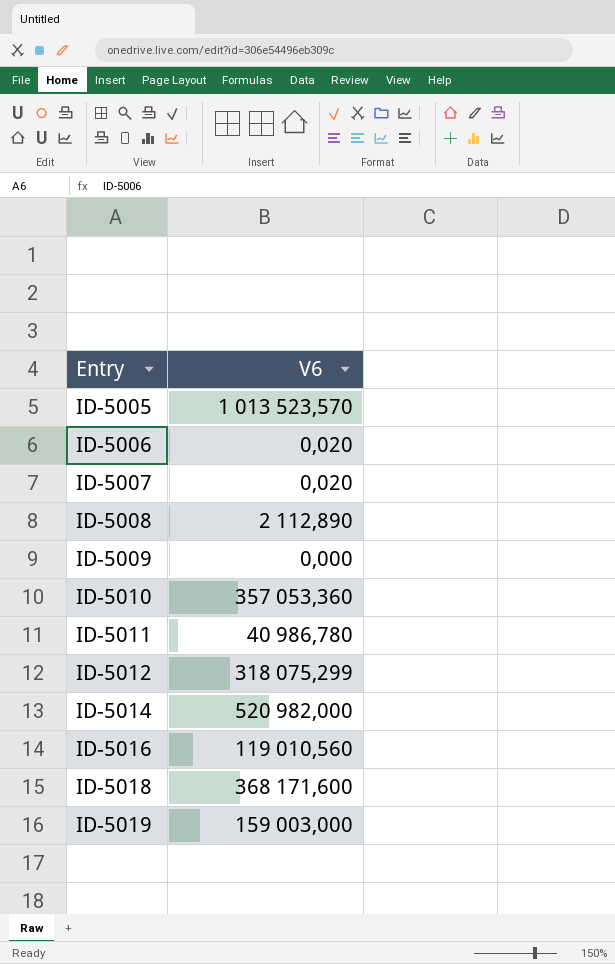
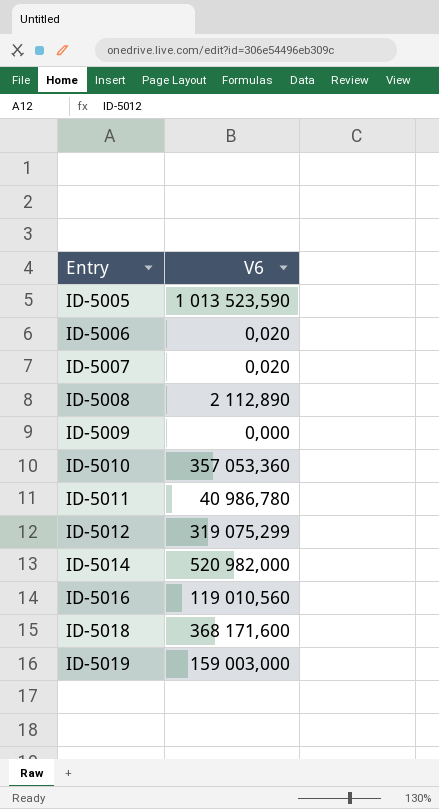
ID-5005 | V6: 1 013 523,570 -> 1 013 523,590
ID-5012 | V6: 318 075,299 -> 319 075,299

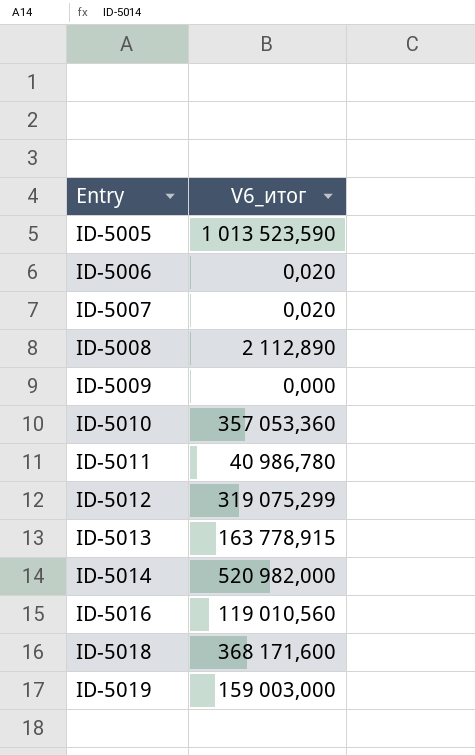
column name: V6 -> V6_итог
row ID-5013: none -> 163 778,915

